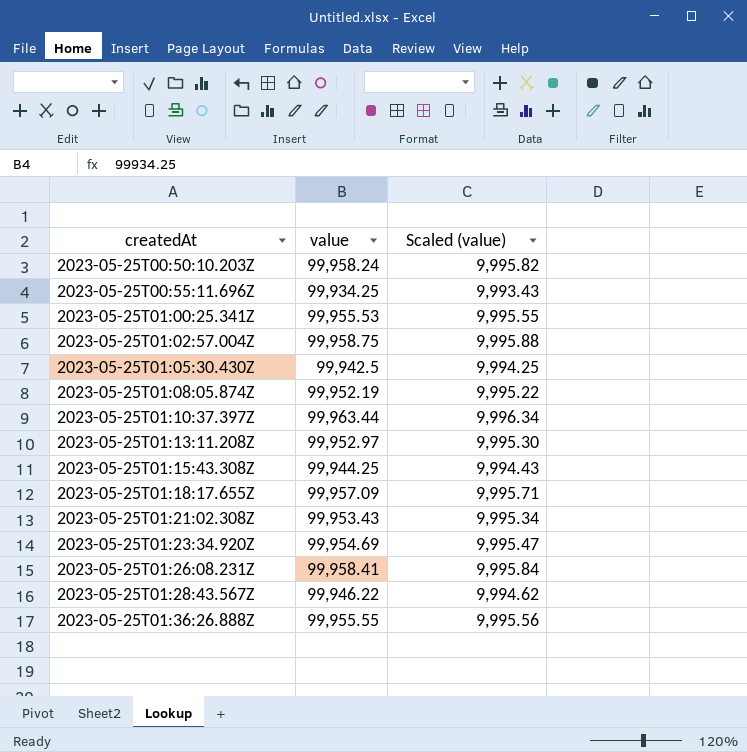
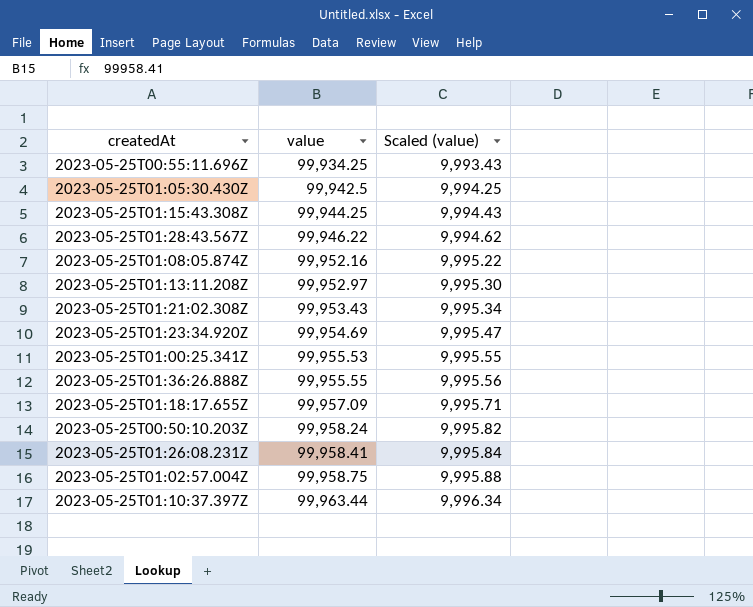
row order: createdAt ascending -> value ascending
2023-05-25T01:08:05.874Z | value: 99,952.19 -> 99,952.16

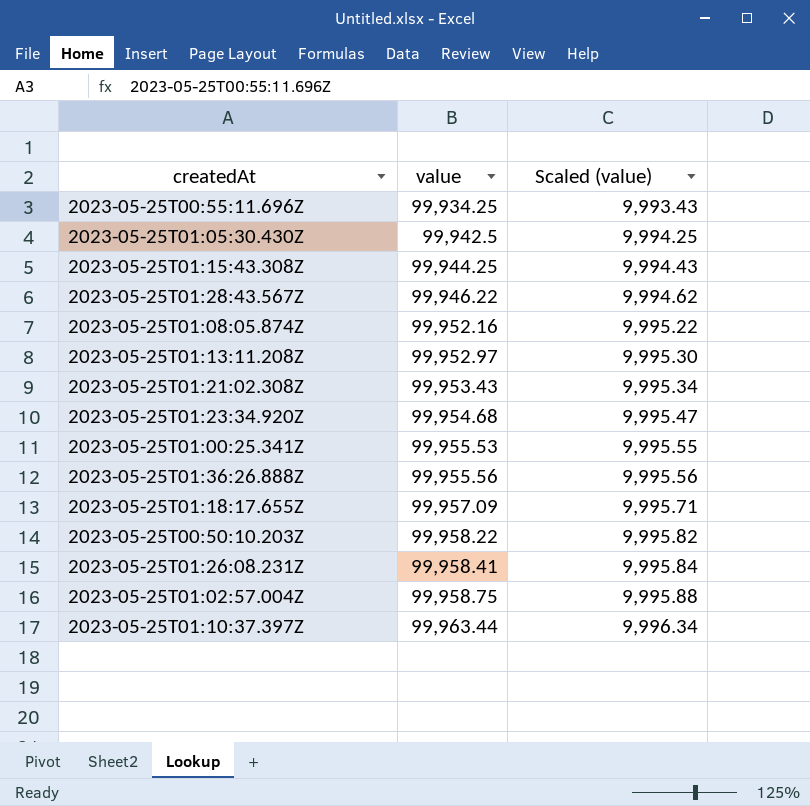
2023-05-25T01:23:34.920Z | value: 99,954.69 -> 99,954.68
2023-05-25T01:36:26.888Z | value: 99,955.55 -> 99,955.56
2023-05-25T00:50:10.203Z | value: 99,958.24 -> 99,958.22

